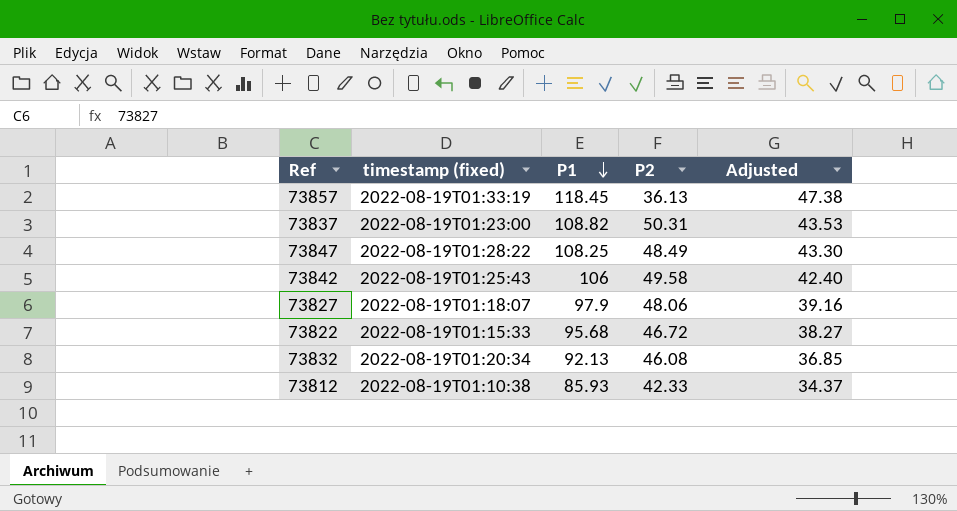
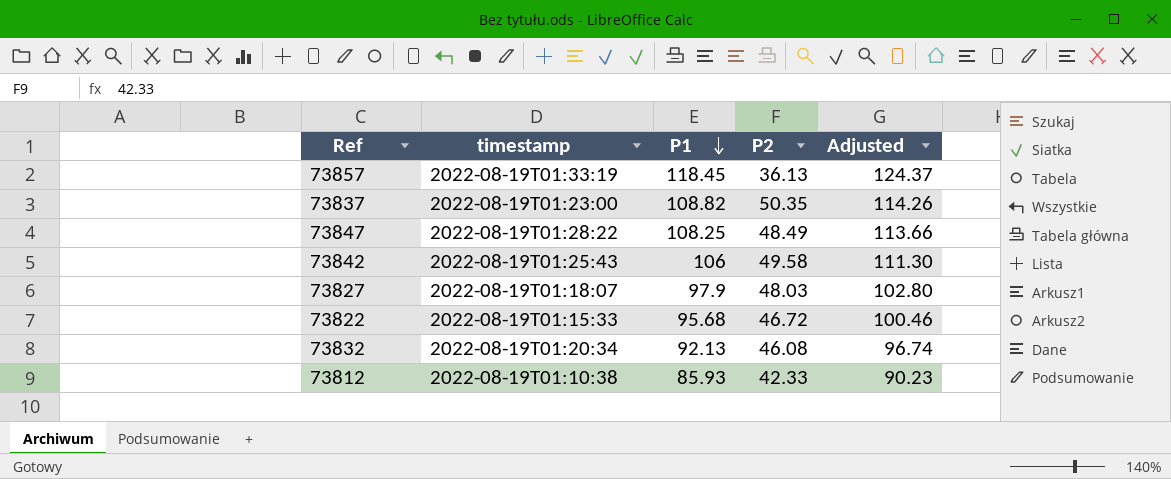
column name: timestamp (fixed) -> timestamp
column Adjusted | formula: [P1] * 0.4 -> [P1] * 1.05
73837 | P2: 50.31 -> 50.35
73827 | P2: 48.06 -> 48.03

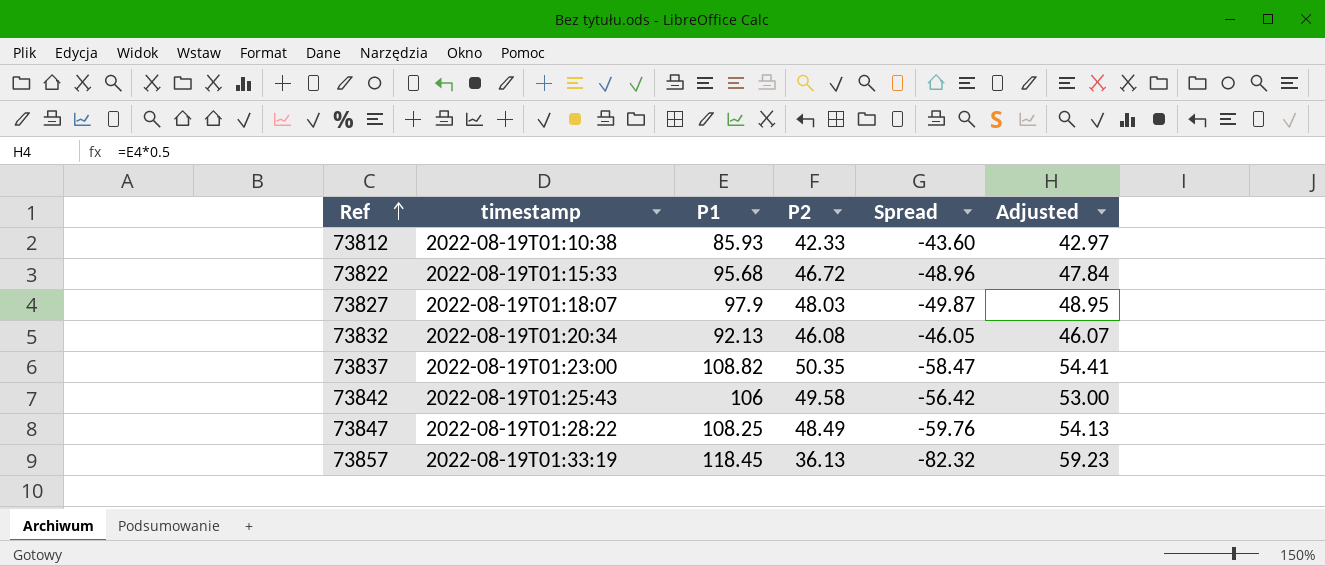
row order: P1 descending -> Ref ascending
column Spread | formula: none -> [P2] - [P1]
column Adjusted | formula: [P1] * 1.05 -> [P1] * 0.5

